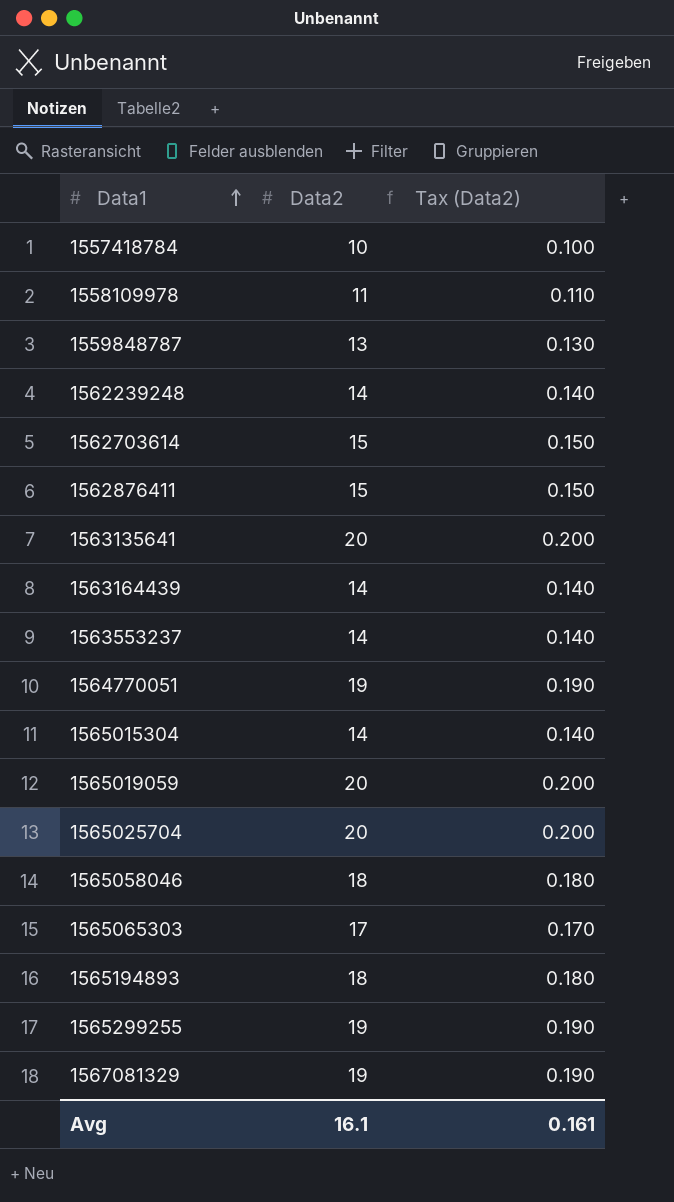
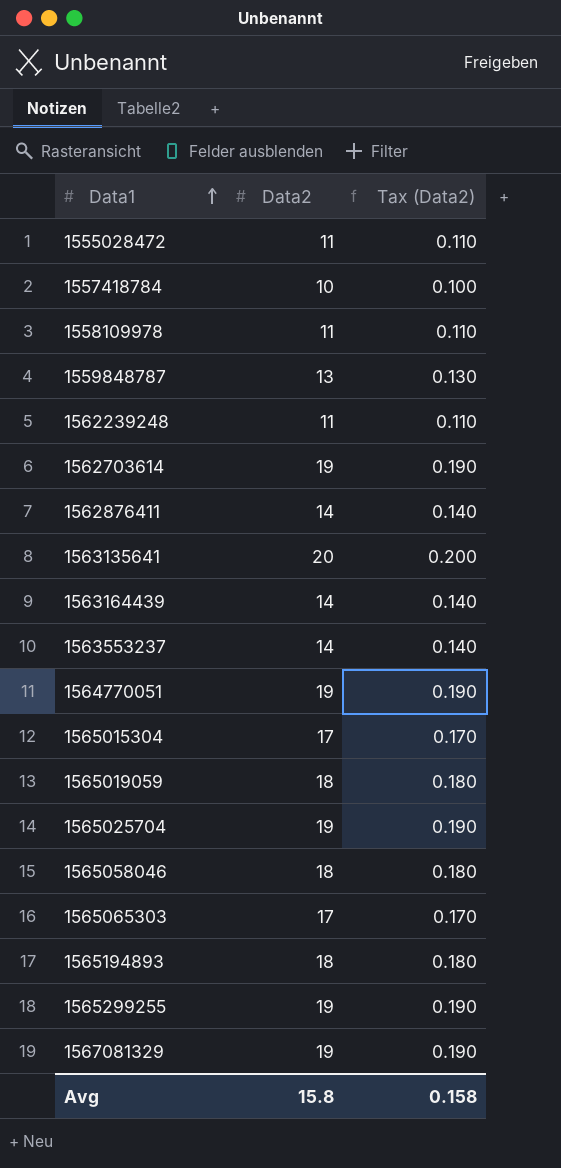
row 1555028472: none -> 11 | 0.110
1562239248 | Data2: 14 -> 11
1562239248 | Tax (Data2): 0.140 -> 0.110
1562703614 | Data2: 15 -> 19
1562703614 | Tax (Data2): 0.150 -> 0.190
1562876411 | Data2: 15 -> 14
1562876411 | Tax (Data2): 0.150 -> 0.140
1565015304 | Data2: 14 -> 17
1565015304 | Tax (Data2): 0.140 -> 0.170
1565019059 | Data2: 20 -> 18
1565019059 | Tax (Data2): 0.200 -> 0.180
1565025704 | Data2: 20 -> 19
1565025704 | Tax (Data2): 0.200 -> 0.190
Avg | Data2: 16.1 -> 15.8
Avg | Tax (Data2): 0.161 -> 0.158

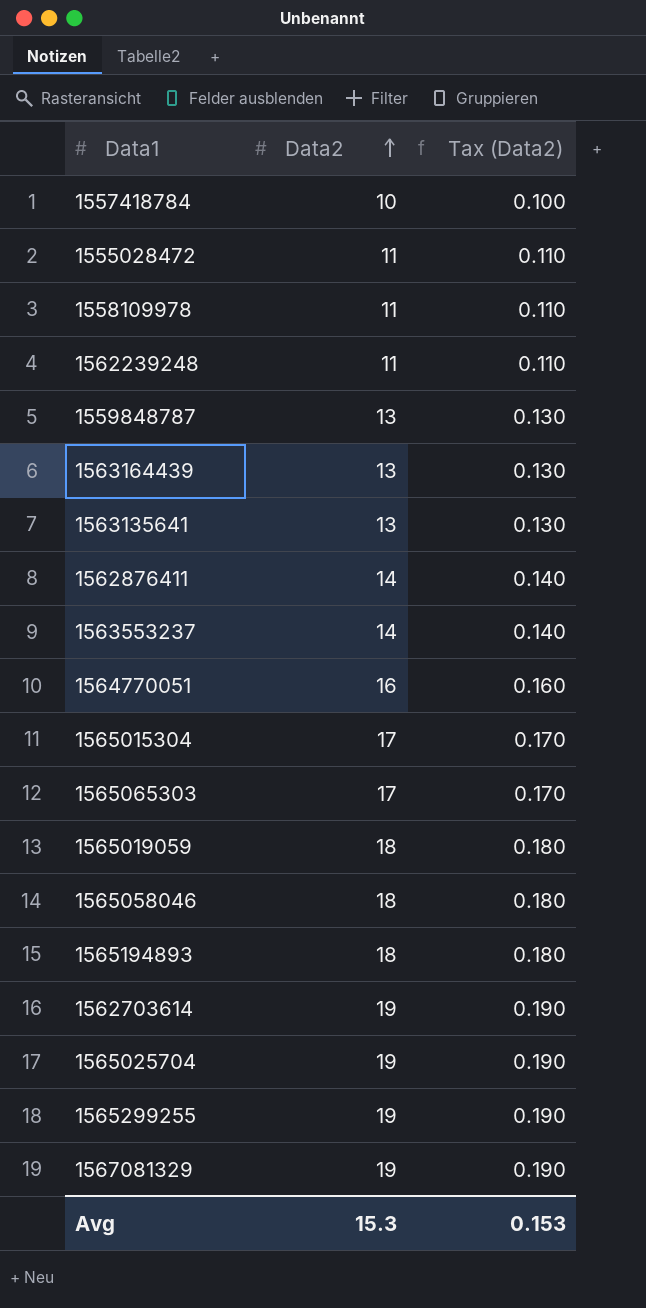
row order: Data1 ascending -> Data2 ascending
1563164439 | Data2: 14 -> 13
1563164439 | Tax (Data2): 0.140 -> 0.130
1563135641 | Data2: 20 -> 13
1563135641 | Tax (Data2): 0.200 -> 0.130
1564770051 | Data2: 19 -> 16
1564770051 | Tax (Data2): 0.190 -> 0.160
Avg | Data2: 15.8 -> 15.3
Avg | Tax (Data2): 0.158 -> 0.153

